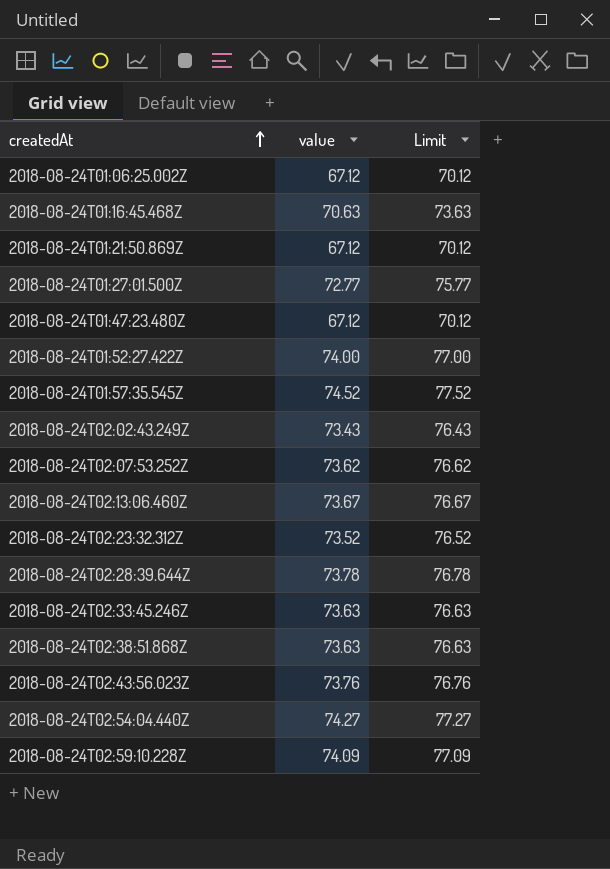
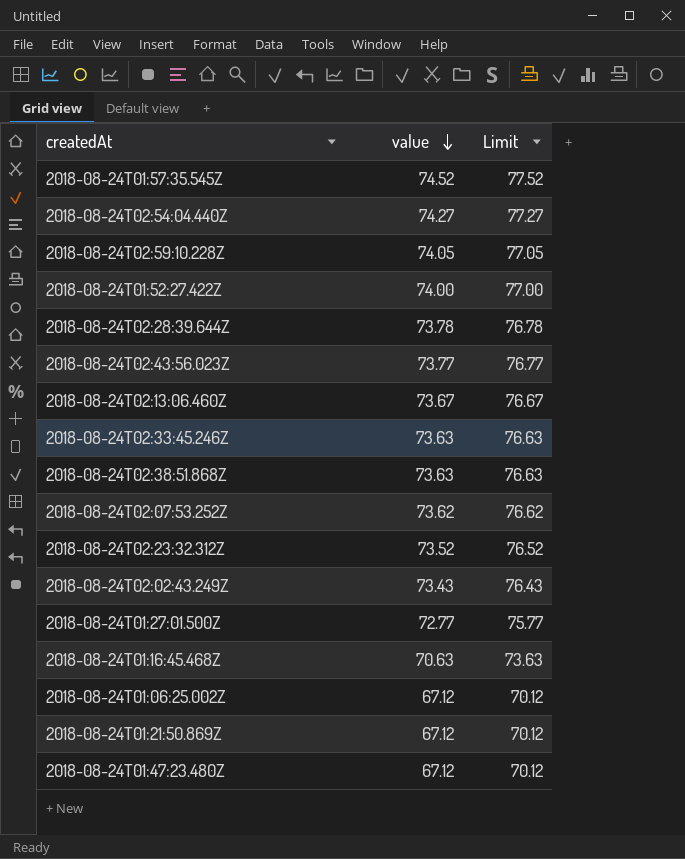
row order: createdAt ascending -> value descending
2018-08-24T02:59:10.228Z | value: 74.09 -> 74.05
2018-08-24T02:59:10.228Z | Limit: 77.09 -> 77.05
2018-08-24T02:43:56.023Z | value: 73.76 -> 73.77
2018-08-24T02:43:56.023Z | Limit: 76.76 -> 76.77

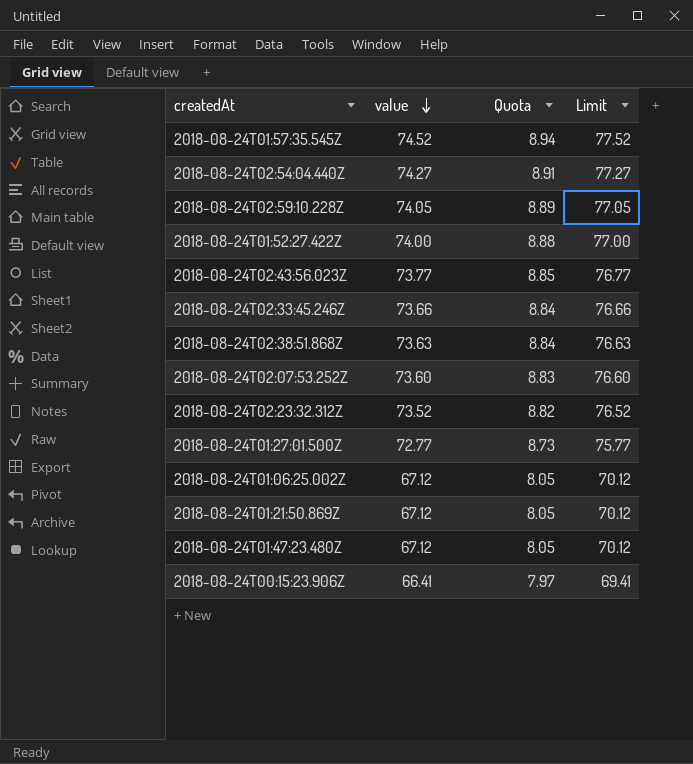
column Quota | formula: none -> [value] * 0.12
row 2018-08-24T02:28:39.644Z: 73.78 | 76.78 -> none
row 2018-08-24T02:13:06.460Z: 73.67 | 76.67 -> none
row 2018-08-24T02:02:43.249Z: 73.43 | 76.43 -> none
row 2018-08-24T01:16:45.468Z: 70.63 | 73.63 -> none
2018-08-24T02:33:45.246Z | value: 73.63 -> 73.66
2018-08-24T02:33:45.246Z | Limit: 76.63 -> 76.66
2018-08-24T02:07:53.252Z | value: 73.62 -> 73.60
2018-08-24T02:07:53.252Z | Limit: 76.62 -> 76.60
row 2018-08-24T00:15:23.906Z: none -> 66.41 | 7.97 | 69.41

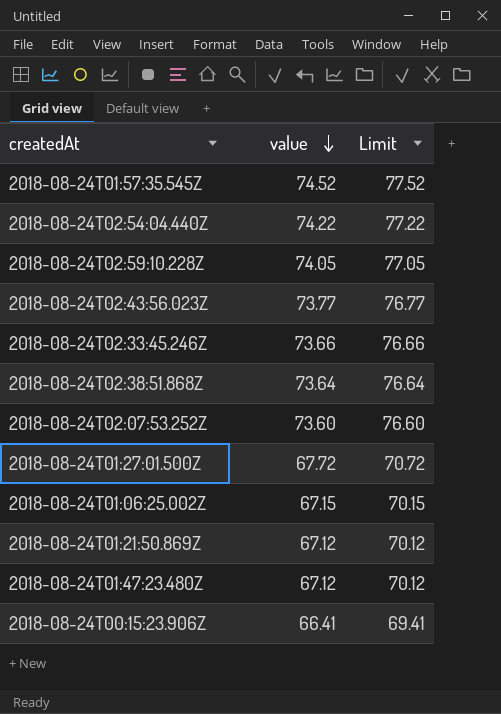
column Quota | formula: [value] * 0.12 -> none
row 2018-08-24T01:52:27.422Z: 74.00 | 8.88 | 77.00 -> none
row 2018-08-24T02:23:32.312Z: 73.52 | 8.82 | 76.52 -> none
2018-08-24T02:54:04.440Z | value: 74.27 -> 74.22
2018-08-24T02:54:04.440Z | Limit: 77.27 -> 77.22
2018-08-24T02:38:51.868Z | value: 73.63 -> 73.64
2018-08-24T02:38:51.868Z | Limit: 76.63 -> 76.64
2018-08-24T01:27:01.500Z | value: 72.77 -> 67.72
2018-08-24T01:27:01.500Z | Limit: 75.77 -> 70.72
2018-08-24T01:06:25.002Z | value: 67.12 -> 67.15
2018-08-24T01:06:25.002Z | Limit: 70.12 -> 70.15

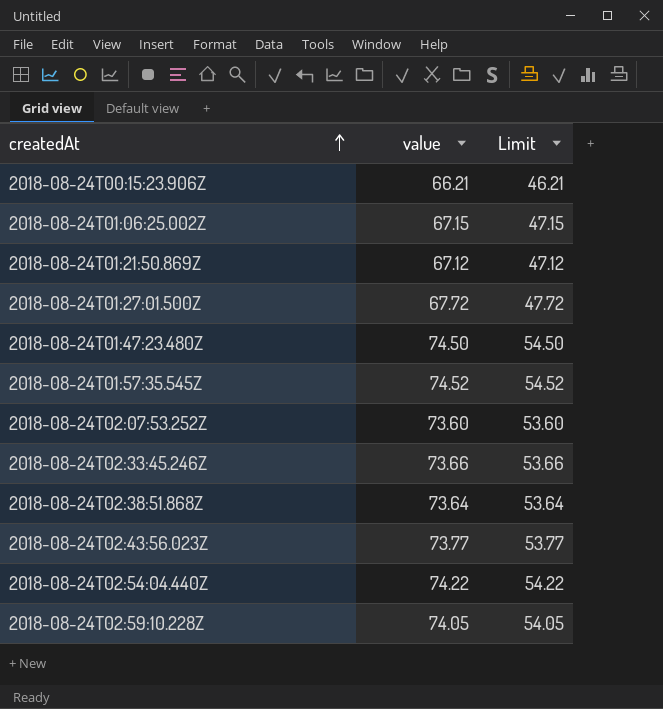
row order: value descending -> createdAt ascending
column Limit | formula: [value] + 3 -> [value] - 20
2018-08-24T00:15:23.906Z | value: 66.41 -> 66.21
2018-08-24T01:47:23.480Z | value: 67.12 -> 74.50

